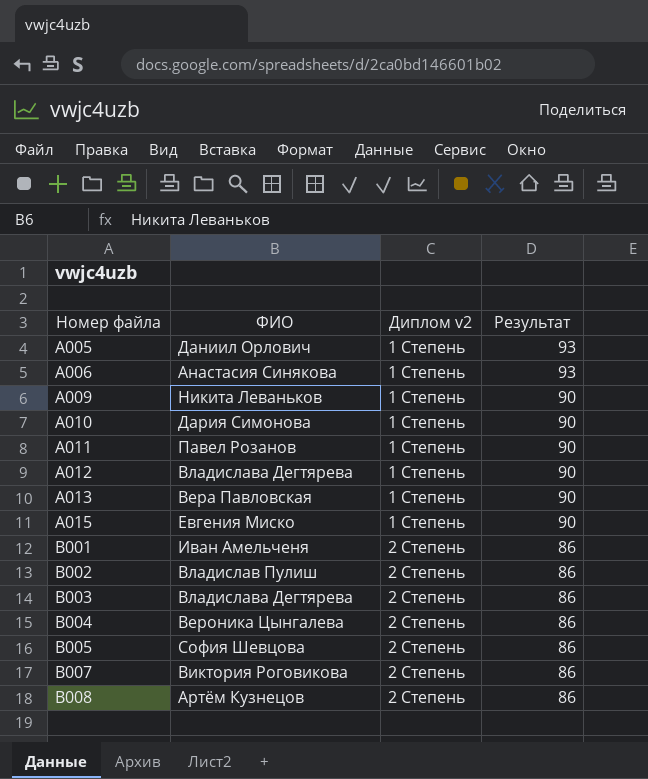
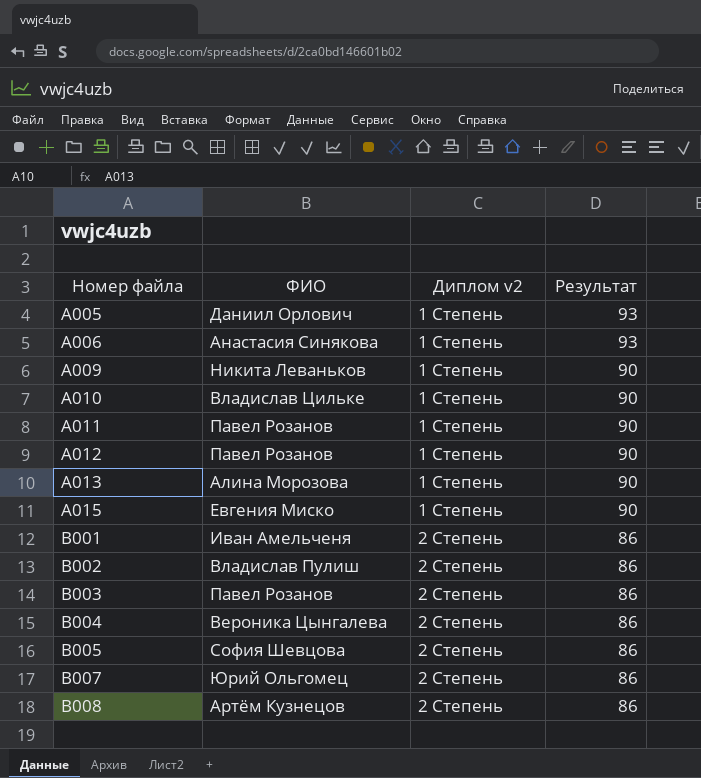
A010 | ФИО: Дария Симонова -> Владислав Цильке
A012 | ФИО: Владислава Дегтярева -> Павел Розанов
A013 | ФИО: Вера Павловская -> Алина Морозова
B003 | ФИО: Владислава Дегтярева -> Павел Розанов
B007 | ФИО: Виктория Роговикова -> Юрий Ольгомец

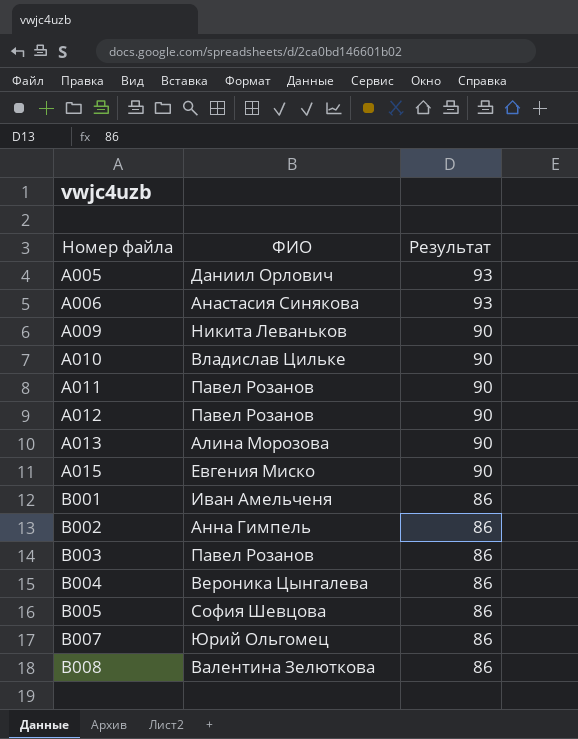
column Диплом v2 | position: 3 -> none
B002 | ФИО: Владислав Пулиш -> Анна Гимпель
B008 | ФИО: Артём Кузнецов -> Валентина Зелюткова

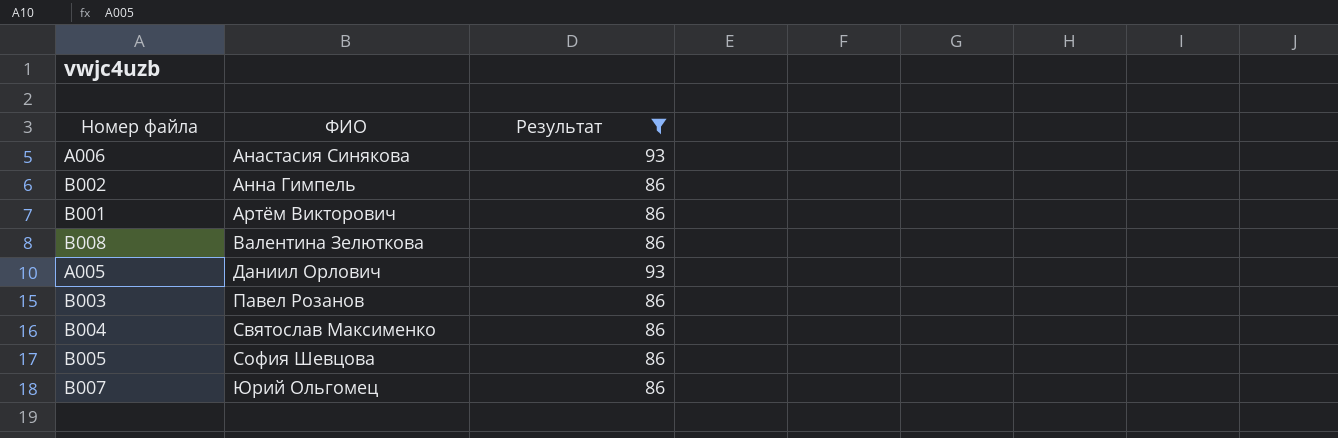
filter: none -> Результат != 90
row order: Номер файла ascending -> ФИО ascending
B001 | ФИО: Иван Амельченя -> Артём Викторович
B004 | ФИО: Вероника Цынгалева -> Святослав Максименко

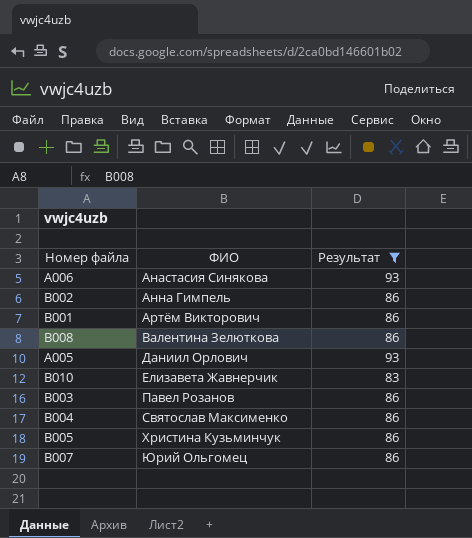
row B010: none -> Елизавета Жавнерчик | 83
B005 | ФИО: София Шевцова -> Христина Кузьминчук

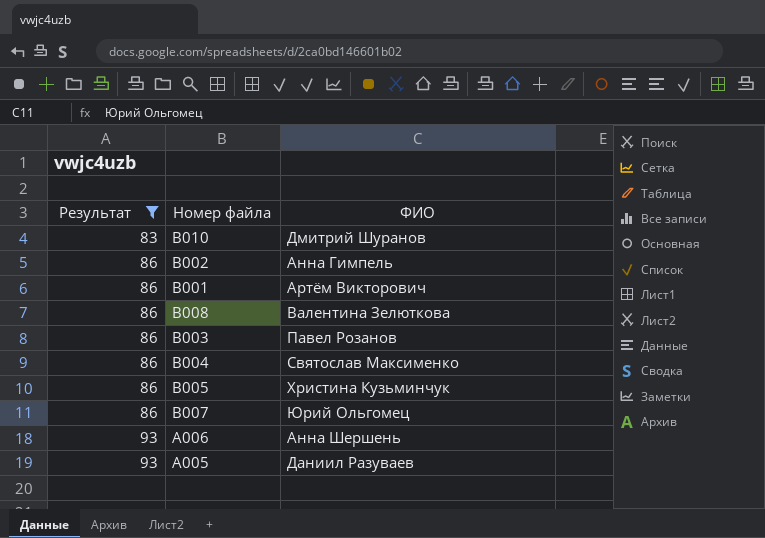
row order: ФИО ascending -> Результат ascending
column Результат | position: 3 -> 1
B010 | ФИО: Елизавета Жавнерчик -> Дмитрий Шуранов
A006 | ФИО: Анастасия Синякова -> Анна Шершень
A005 | ФИО: Даниил Орлович -> Даниил Разуваев

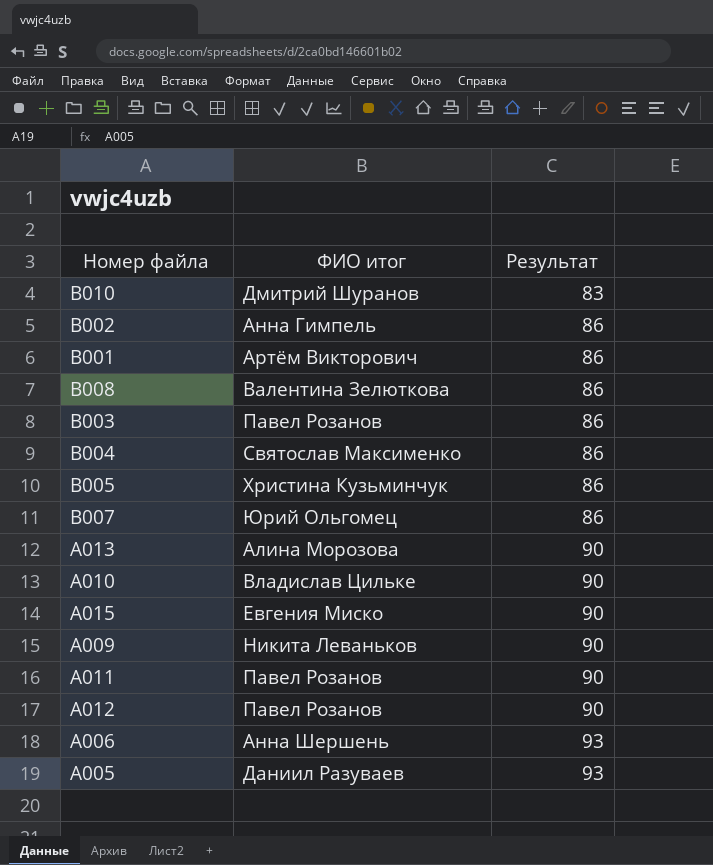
filter: Результат != 90 -> none
column name: ФИО -> ФИО итог
column Результат | position: 1 -> 3

